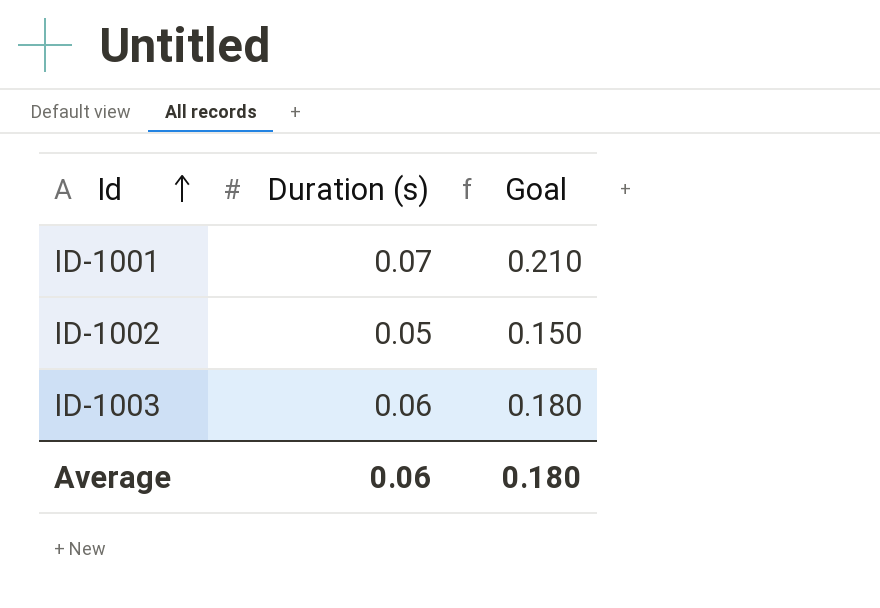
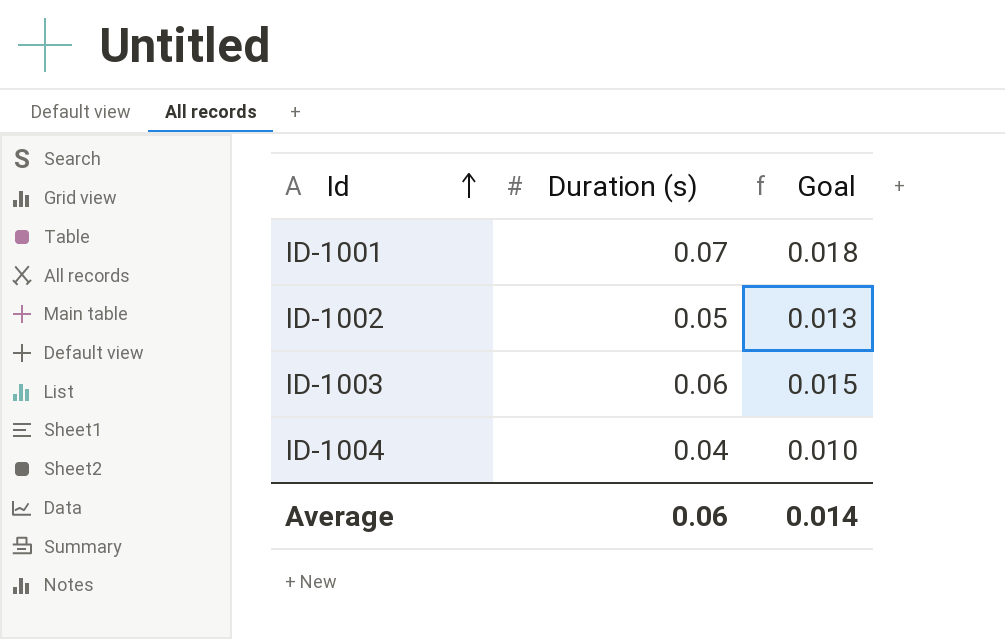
column Goal | formula: [Duration (s)] * 3 -> [Duration (s)] * 0.25
row ID-1004: none -> 0.04 | 0.010
Average | Goal: 0.180 -> 0.014

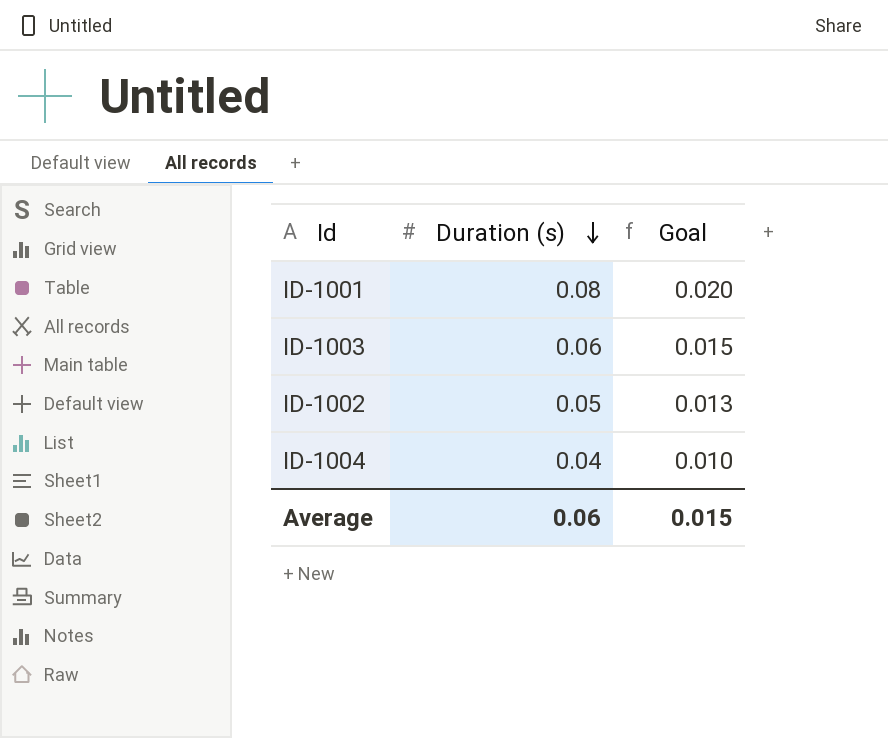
row order: Id ascending -> Duration (s) descending
ID-1001 | Duration (s): 0.07 -> 0.08
ID-1001 | Goal: 0.018 -> 0.020
Average | Goal: 0.014 -> 0.015

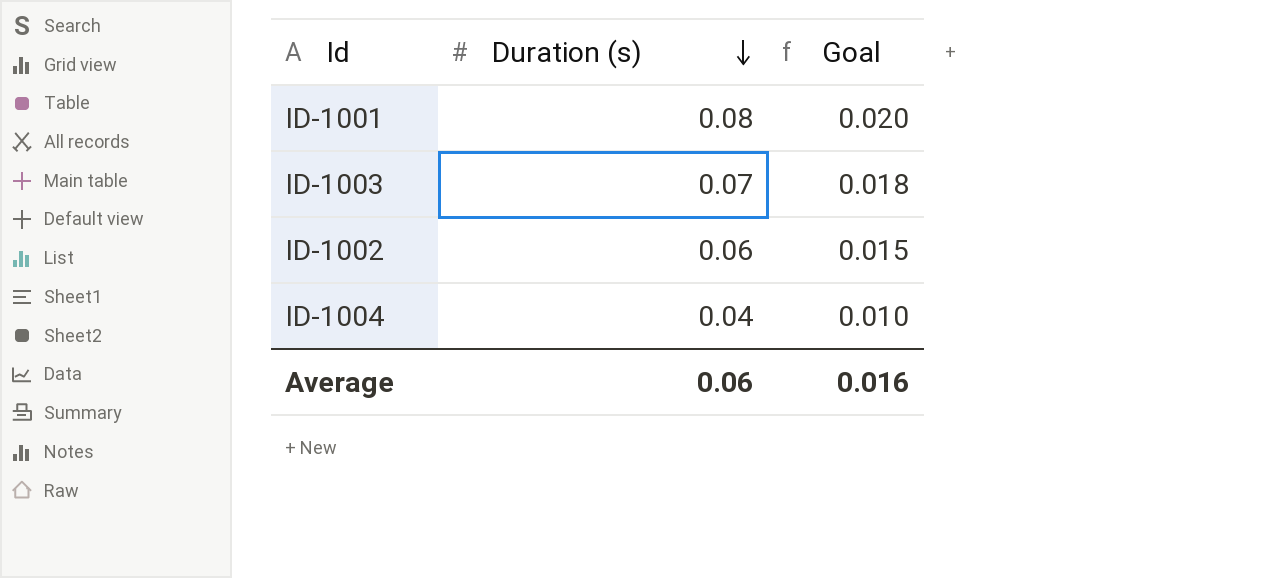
ID-1003 | Duration (s): 0.06 -> 0.07
ID-1003 | Goal: 0.015 -> 0.018
ID-1002 | Duration (s): 0.05 -> 0.06
ID-1002 | Goal: 0.013 -> 0.015
Average | Goal: 0.015 -> 0.016

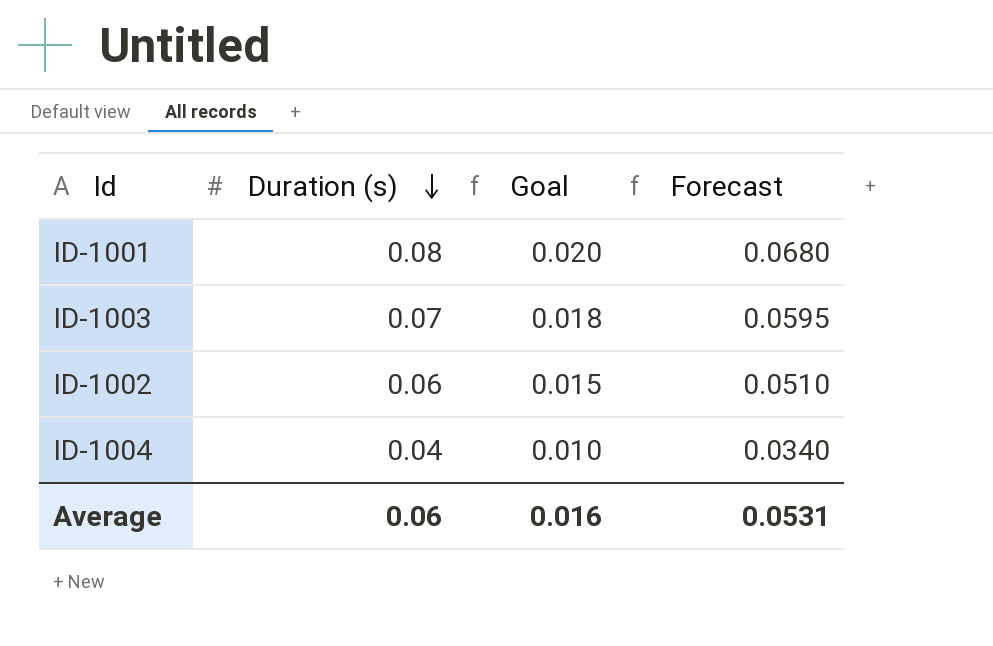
column Forecast | formula: none -> [Duration (s)] * 0.85

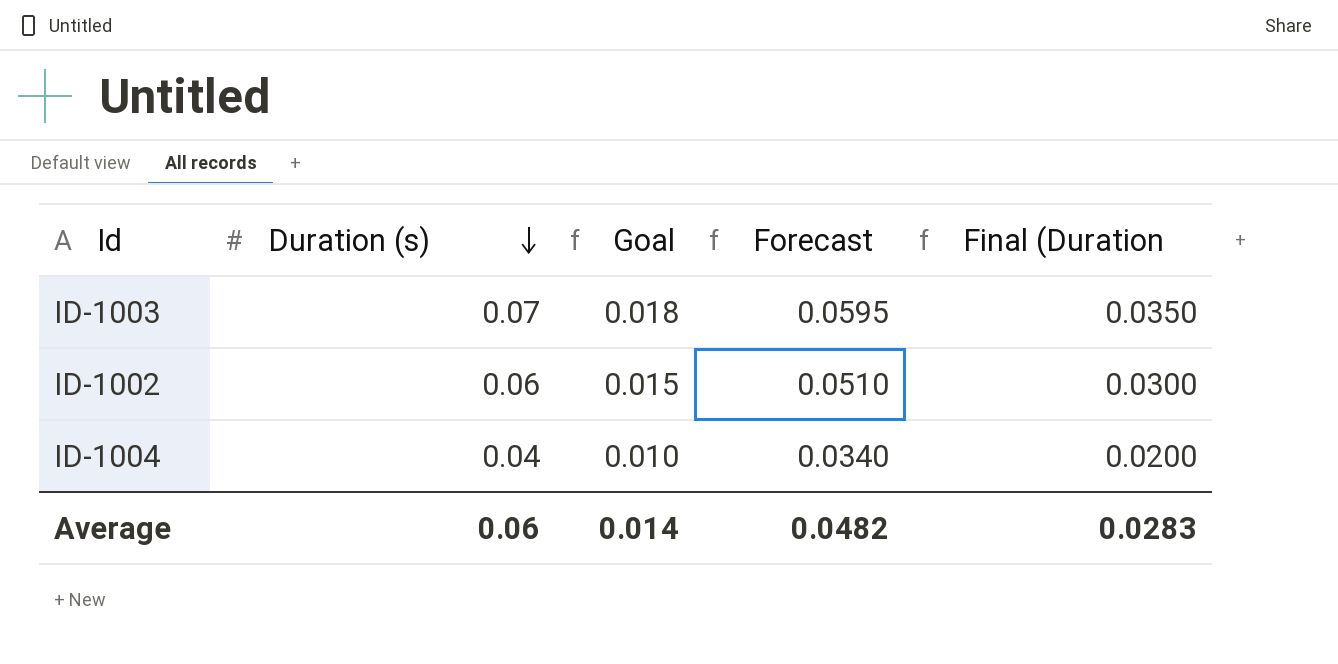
column Final (Duration | formula: none -> [Duration (s)] * 0.5
row ID-1001: 0.08 | 0.020 | 0.0680 -> none
Average | Goal: 0.016 -> 0.014
Average | Forecast: 0.0531 -> 0.0482

